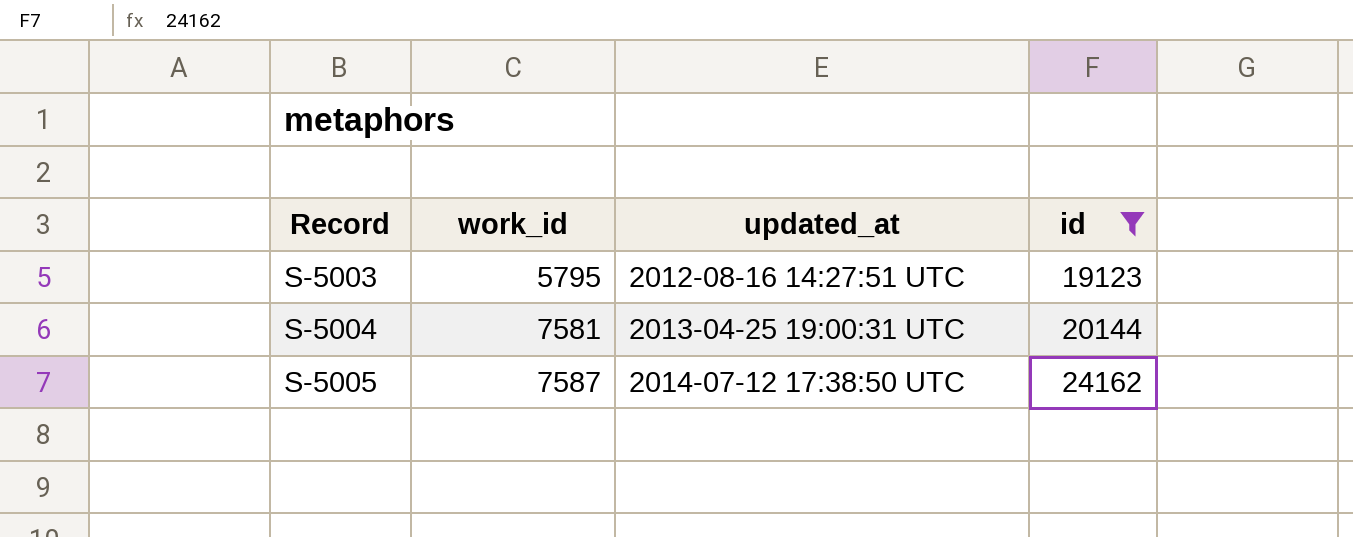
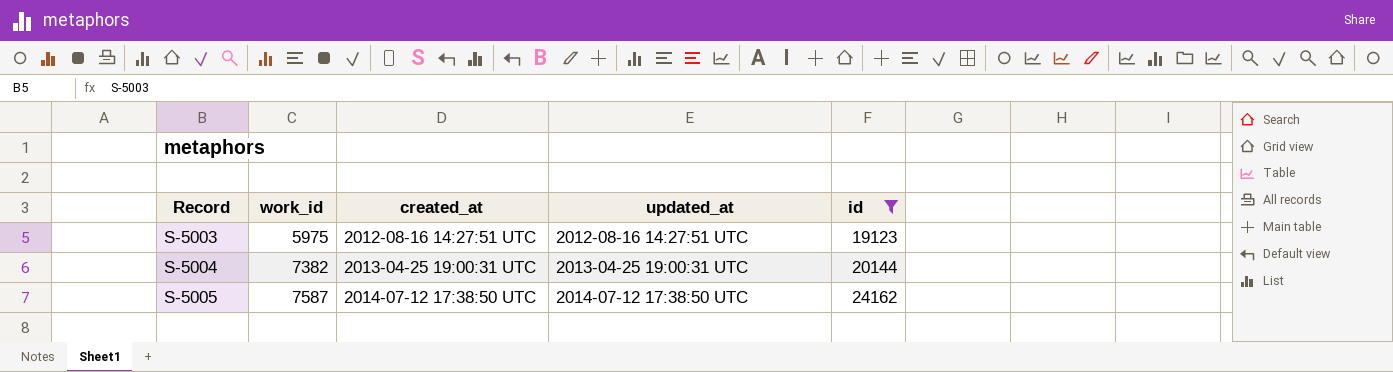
column created_at | position: none -> 3
S-5003 | work_id: 5795 -> 5975
S-5004 | work_id: 7581 -> 7382

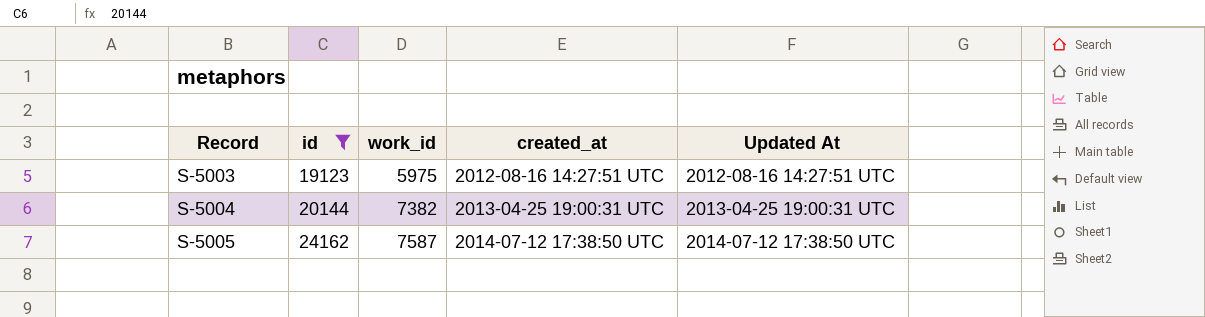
column id | position: 5 -> 2
column name: updated_at -> Updated At

